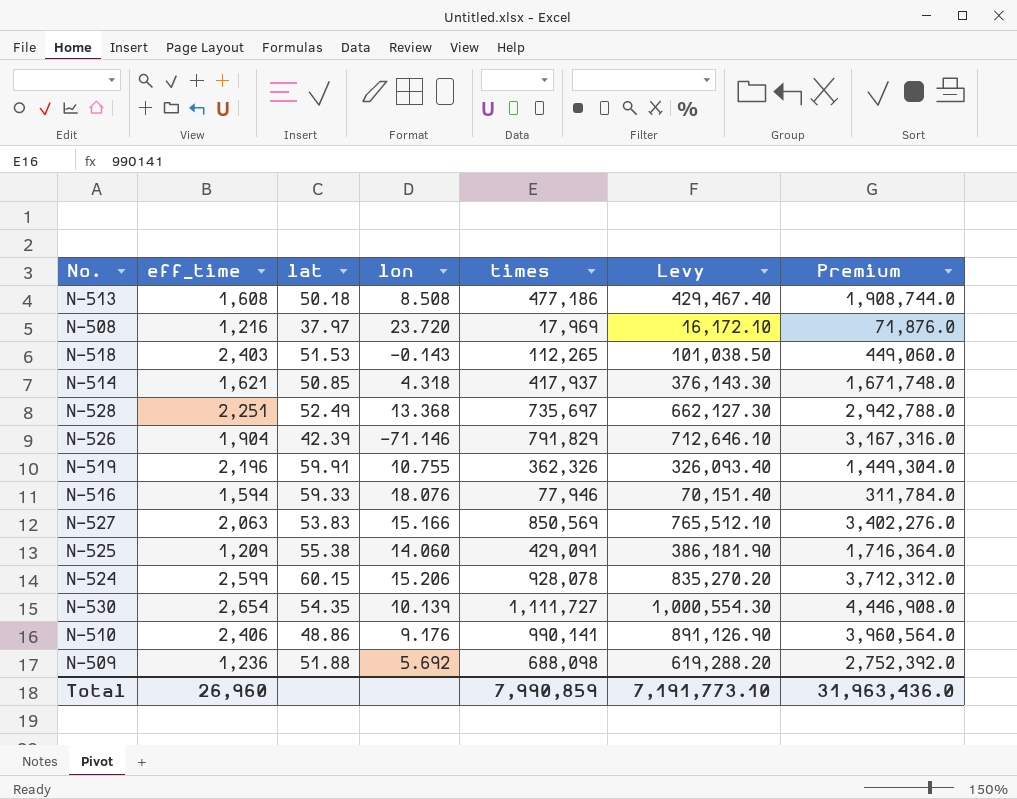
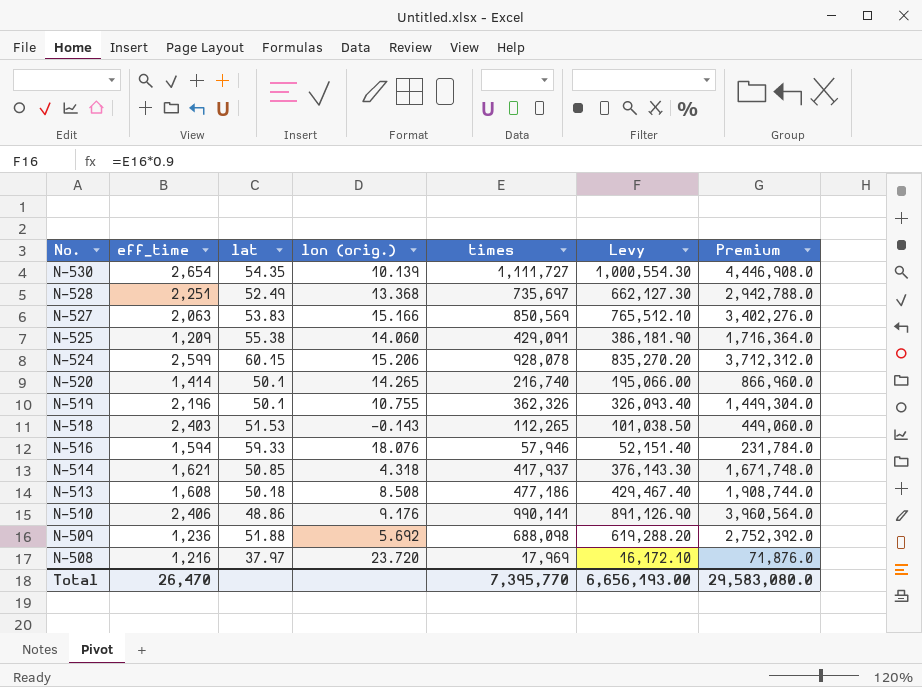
row order: none -> No. descending
column name: lon -> lon (orig.)
row N-526: 1,904 | 42.39 | -71.146 | 791,829 | 712,646.10 | 3,167,316.0 -> none
row N-520: none -> 1,414 | 50.1 | 14.265 | 216,740 | 195,066.00 | 866,960.0
N-519 | lat: 59.91 -> 50.1
N-516 | times: 77,946 -> 57,946
N-516 | Levy: 70,151.40 -> 52,151.40
N-516 | Premium: 311,784.0 -> 231,784.0
Total | eff_time: 26,960 -> 26,470
Total | times: 7,990,859 -> 7,395,770
Total | Levy: 7,191,773.10 -> 6,656,193.00
Total | Premium: 31,963,436.0 -> 29,583,080.0

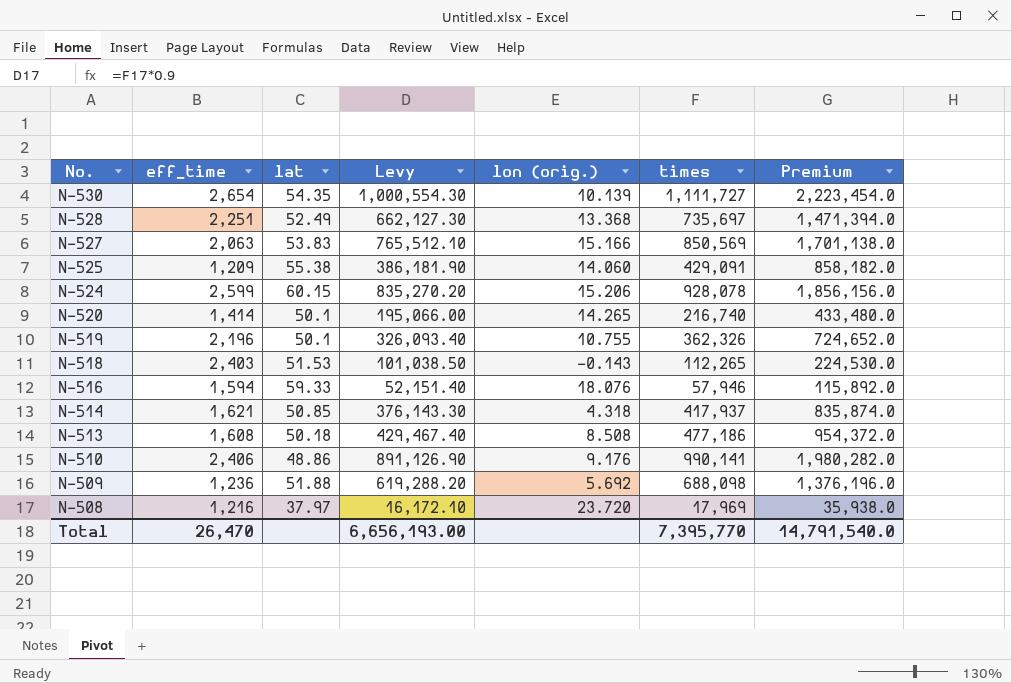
column Levy | position: 6 -> 4
column Premium | formula: [times] * 4 -> [times] * 2
Total | Premium: 29,583,080.0 -> 14,791,540.0

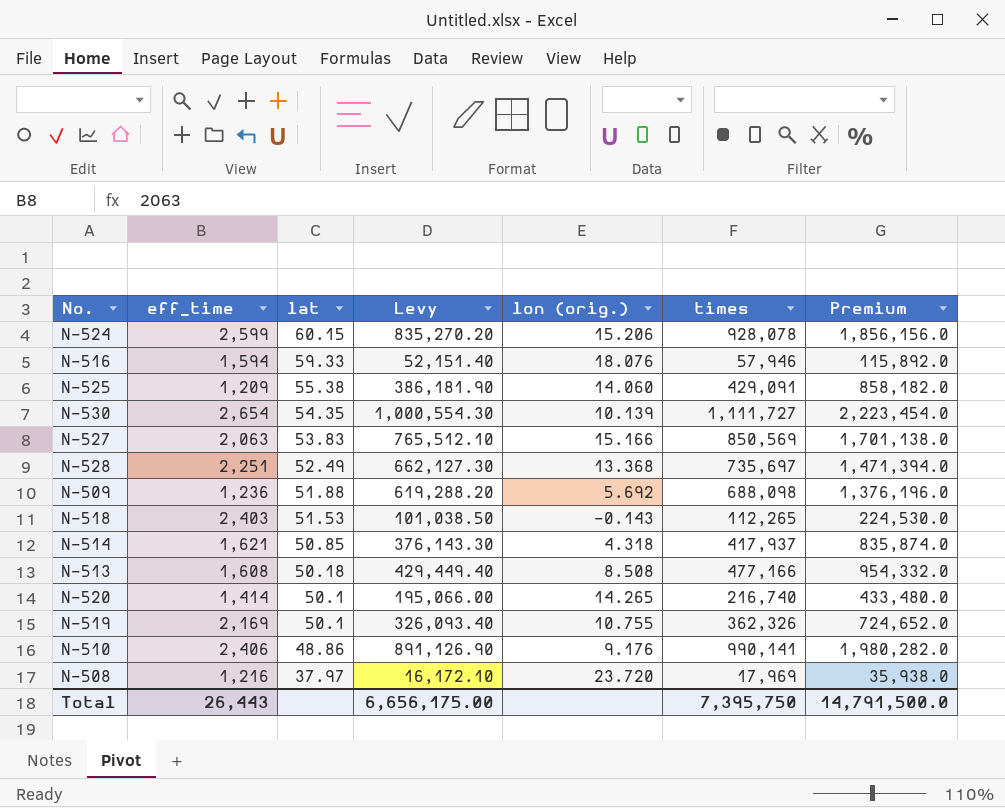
row order: No. descending -> lat descending
N-513 | Levy: 429,467.40 -> 429,449.40
N-513 | times: 477,186 -> 477,166
N-513 | Premium: 954,372.0 -> 954,332.0
N-519 | eff_time: 2,196 -> 2,169
Total | eff_time: 26,470 -> 26,443
Total | Levy: 6,656,193.00 -> 6,656,175.00
Total | times: 7,395,770 -> 7,395,750
Total | Premium: 14,791,540.0 -> 14,791,500.0

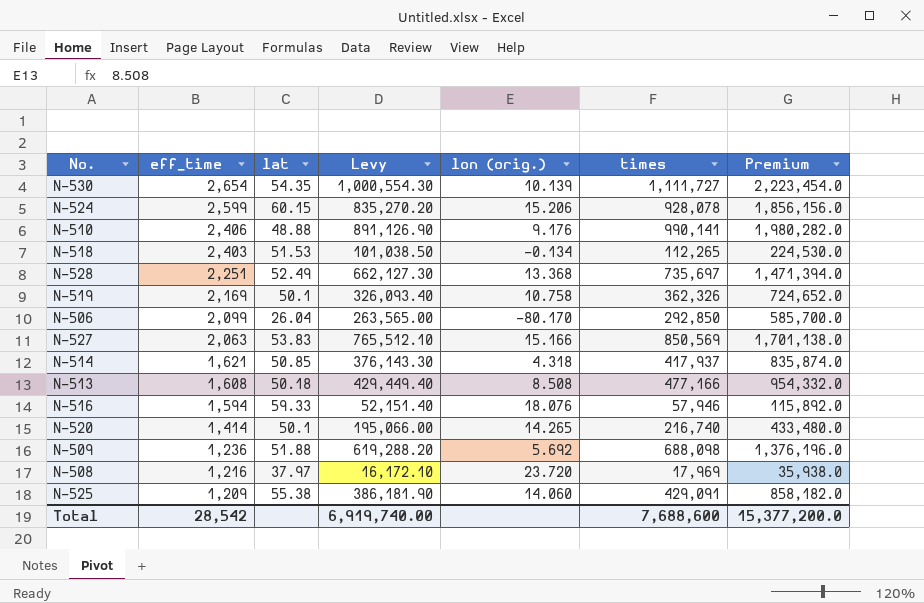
row order: lat descending -> eff_time descending
N-510 | lat: 48.86 -> 48.88
N-518 | lon (orig.): -0.143 -> -0.134
N-519 | lon (orig.): 10.755 -> 10.758
row N-506: none -> 2,099 | 26.04 | 263,565.00 | -80.170 | 292,850 | 585,700.0
Total | eff_time: 26,443 -> 28,542
Total | Levy: 6,656,175.00 -> 6,919,740.00
Total | times: 7,395,750 -> 7,688,600
Total | Premium: 14,791,500.0 -> 15,377,200.0

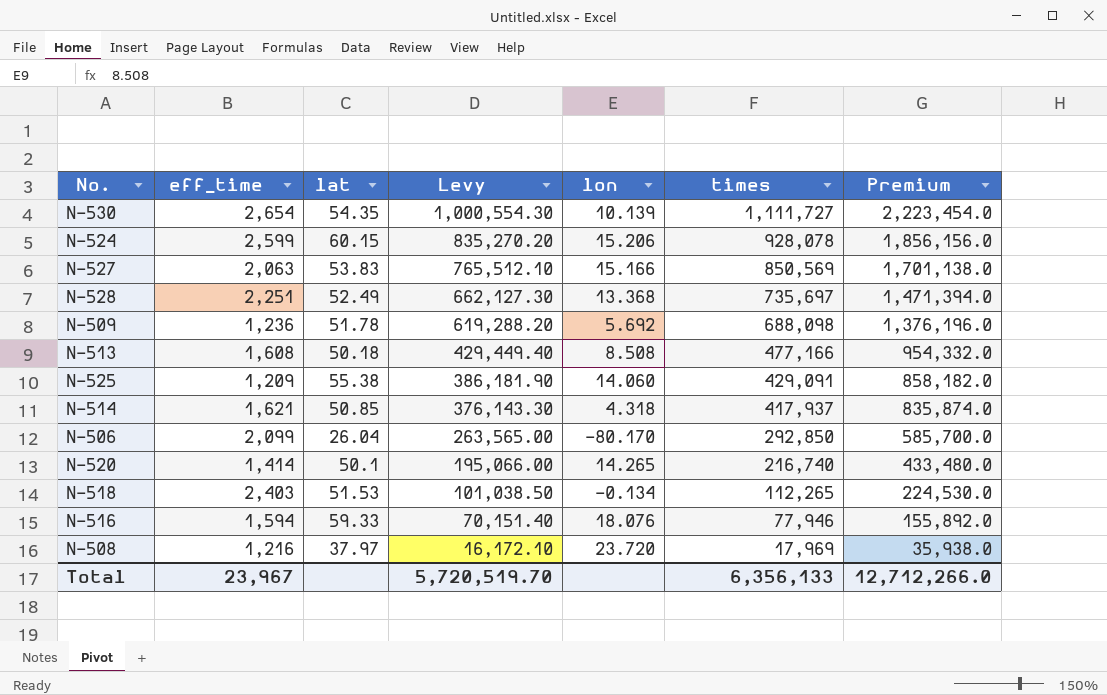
row order: eff_time descending -> Levy descending
column name: lon (orig.) -> lon
row N-510: 2,406 | 48.88 | 891,126.90 | 9.176 | 990,141 | 1,980,282.0 -> none
row N-519: 2,169 | 50.1 | 326,093.40 | 10.758 | 362,326 | 724,652.0 -> none
N-509 | lat: 51.88 -> 51.78
N-516 | Levy: 52,151.40 -> 70,151.40
N-516 | times: 57,946 -> 77,946
N-516 | Premium: 115,892.0 -> 155,892.0
Total | eff_time: 28,542 -> 23,967
Total | Levy: 6,919,740.00 -> 5,720,519.70
Total | times: 7,688,600 -> 6,356,133
Total | Premium: 15,377,200.0 -> 12,712,266.0

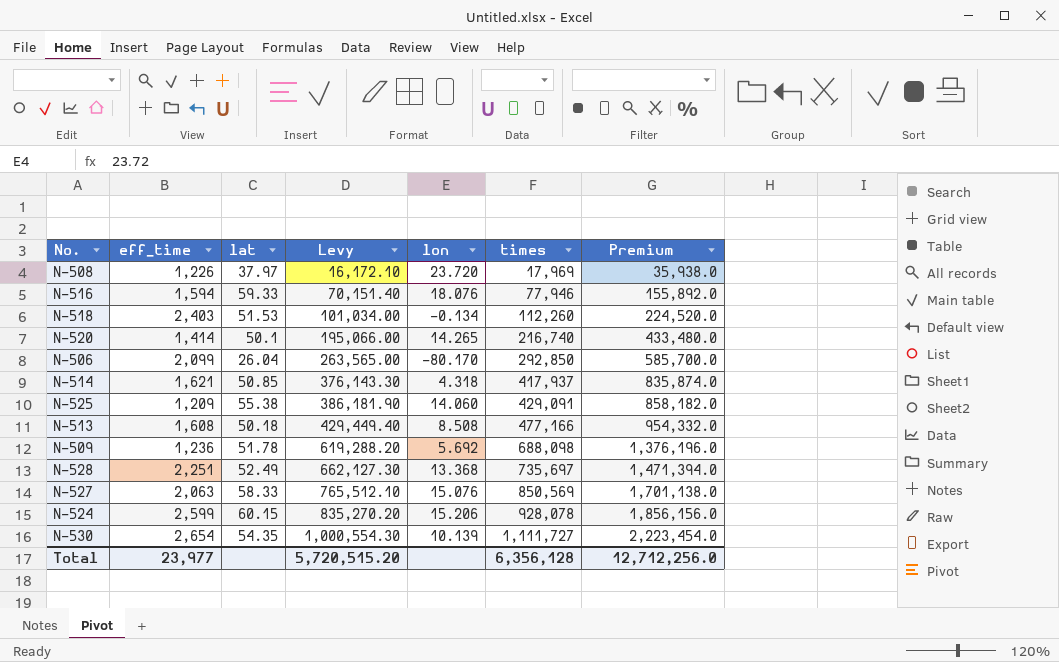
row order: Levy descending -> Levy ascending
N-508 | eff_time: 1,216 -> 1,226
N-518 | Levy: 101,038.50 -> 101,034.00
N-518 | times: 112,265 -> 112,260
N-518 | Premium: 224,530.0 -> 224,520.0
N-527 | lat: 53.83 -> 58.33
N-527 | lon: 15.166 -> 15.076
Total | eff_time: 23,967 -> 23,977
Total | Levy: 5,720,519.70 -> 5,720,515.20
Total | times: 6,356,133 -> 6,356,128
Total | Premium: 12,712,266.0 -> 12,712,256.0

